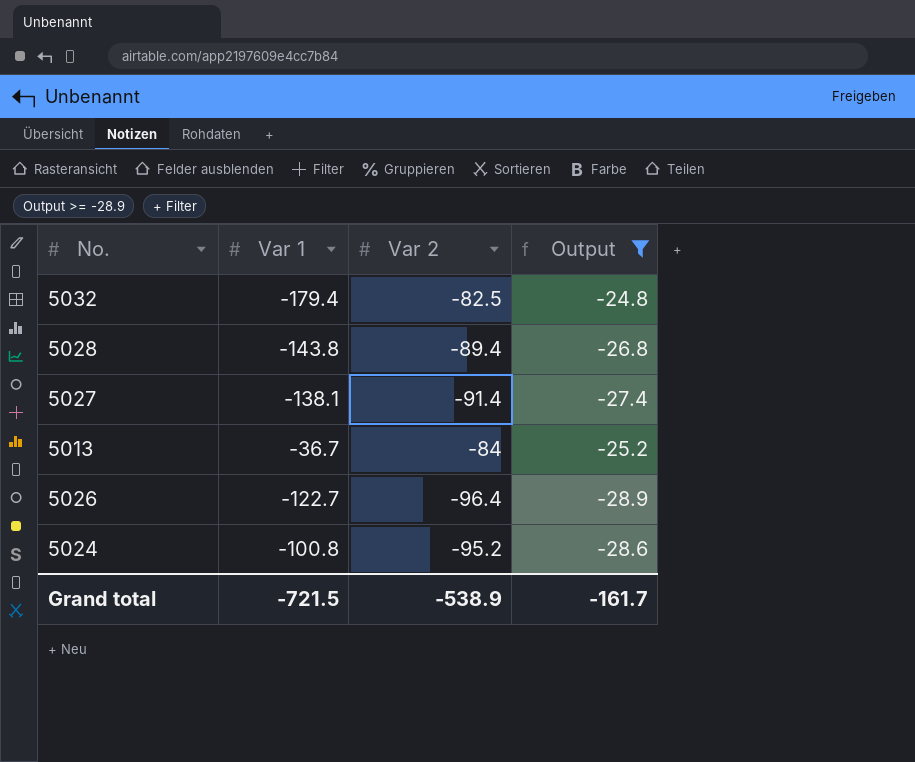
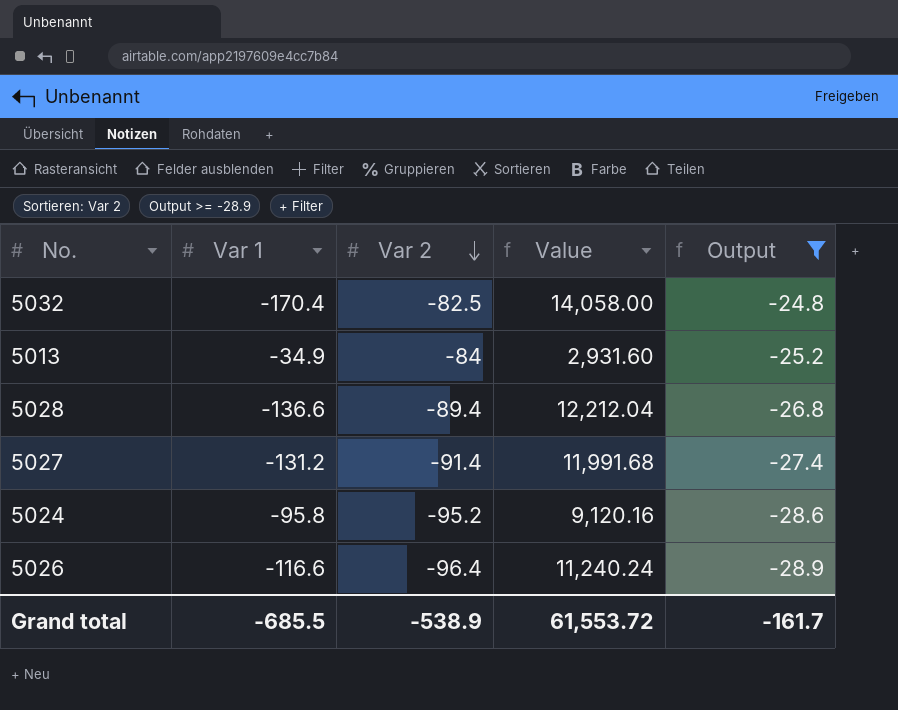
row order: none -> Var 2 descending
column Value | formula: none -> [Var 1] * [Var 2]
5032 | Var 1: -179.4 -> -170.4
5013 | Var 1: -36.7 -> -34.9
5028 | Var 1: -143.8 -> -136.6
5027 | Var 1: -138.1 -> -131.2
5024 | Var 1: -100.8 -> -95.8
5026 | Var 1: -122.7 -> -116.6
Grand total | Var 1: -721.5 -> -685.5

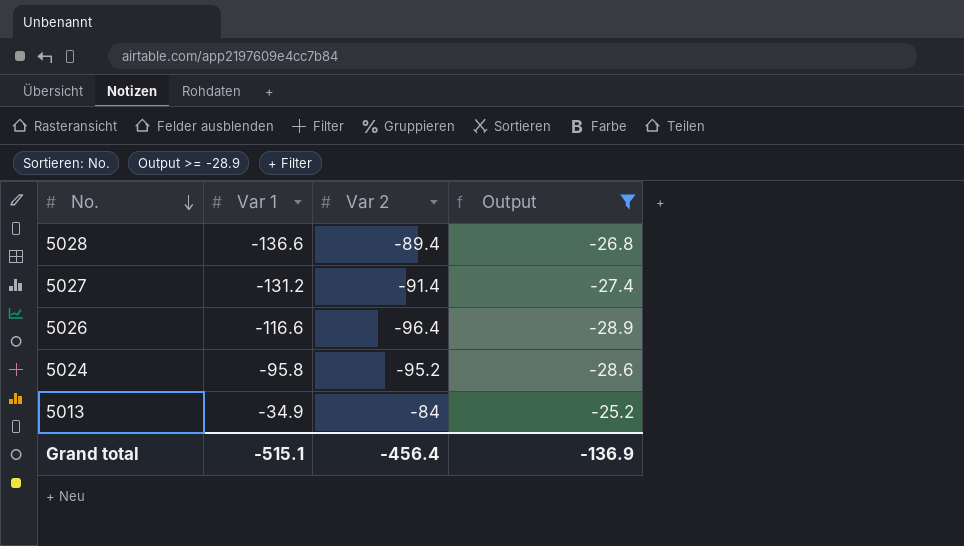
row order: Var 2 descending -> No. descending
column Value | formula: [Var 1] * [Var 2] -> none
row 5032: -170.4 | -82.5 | 14,058.00 | -24.8 -> none
Grand total | Var 1: -685.5 -> -515.1
Grand total | Var 2: -538.9 -> -456.4
Grand total | Output: -161.7 -> -136.9

